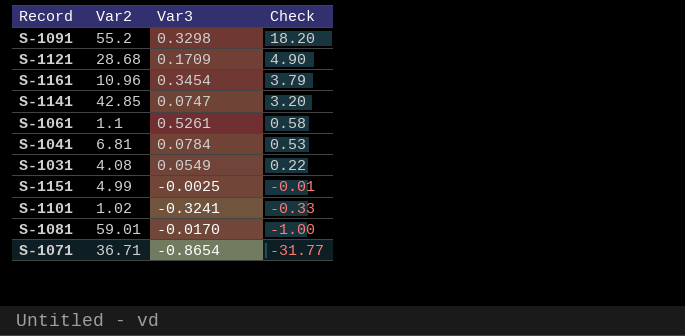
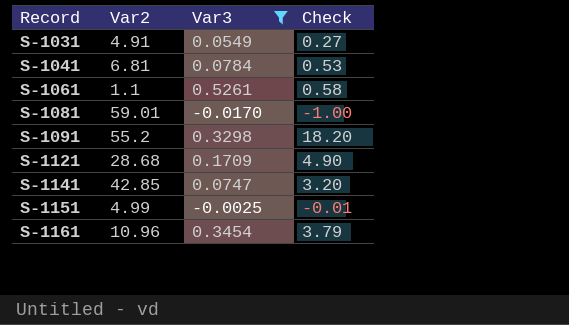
filter: none -> Var3 >= -0.0170
row order: Check descending -> Record ascending
S-1031 | Var2: 4.08 -> 4.91
S-1031 | Check: 0.22 -> 0.27

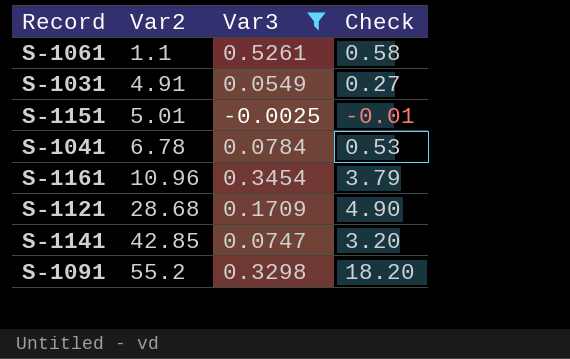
row order: Record ascending -> Var2 ascending
row S-1081: 59.01 | -0.0170 | -1.00 -> none
S-1151 | Var2: 4.99 -> 5.01
S-1041 | Var2: 6.81 -> 6.78

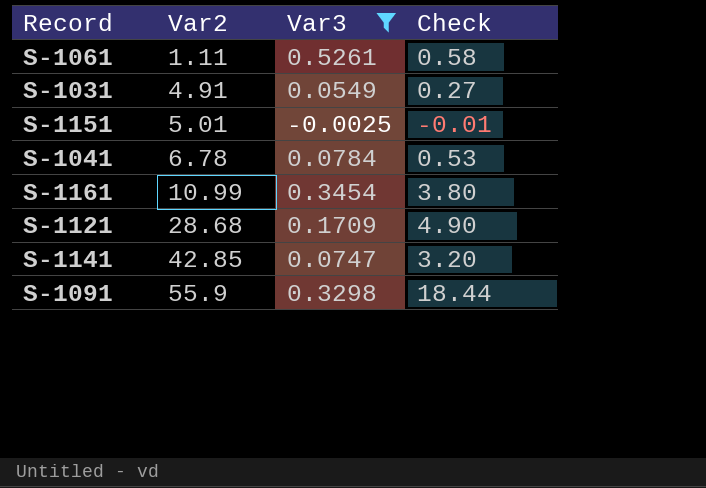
S-1061 | Var2: 1.1 -> 1.11
S-1161 | Var2: 10.96 -> 10.99
S-1161 | Check: 3.79 -> 3.80
S-1091 | Var2: 55.2 -> 55.9
S-1091 | Check: 18.20 -> 18.44

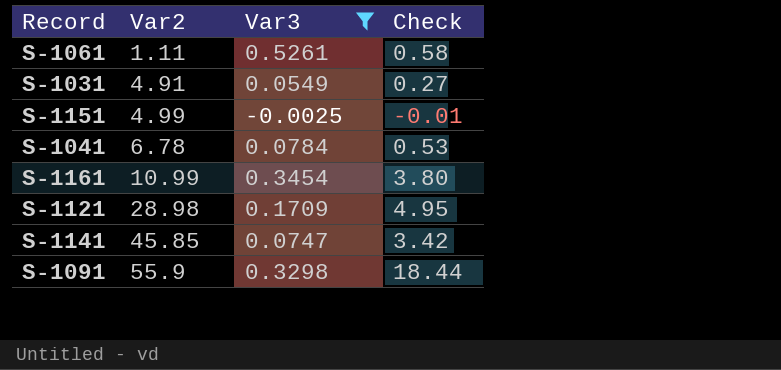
S-1151 | Var2: 5.01 -> 4.99
S-1121 | Var2: 28.68 -> 28.98
S-1121 | Check: 4.90 -> 4.95
S-1141 | Var2: 42.85 -> 45.85
S-1141 | Check: 3.20 -> 3.42

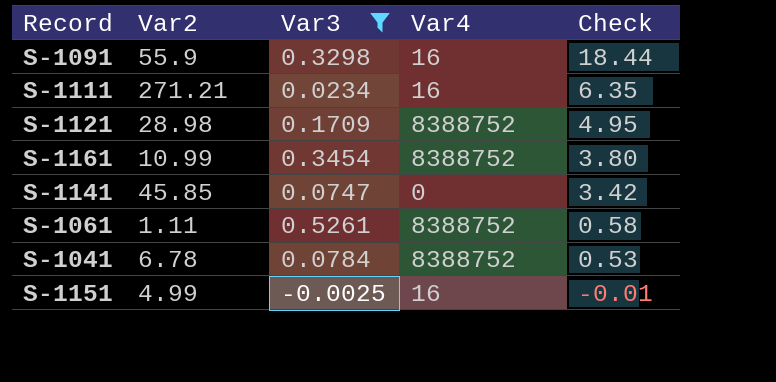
row order: Var2 ascending -> Check descending
column Var4 | position: none -> 4
row S-1031: 4.91 | 0.0549 | 0.27 -> none
row S-1111: none -> 271.21 | 0.0234 | 16 | 6.35

